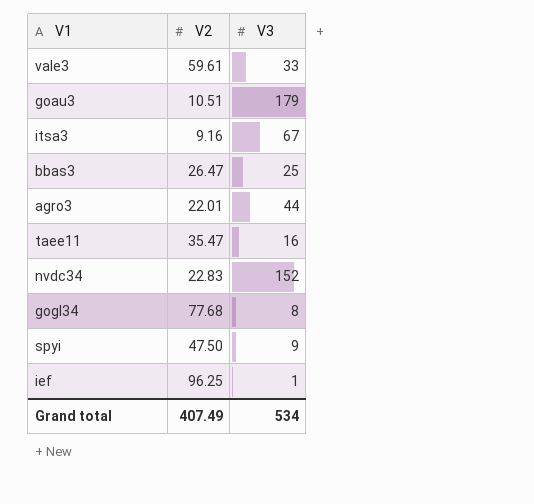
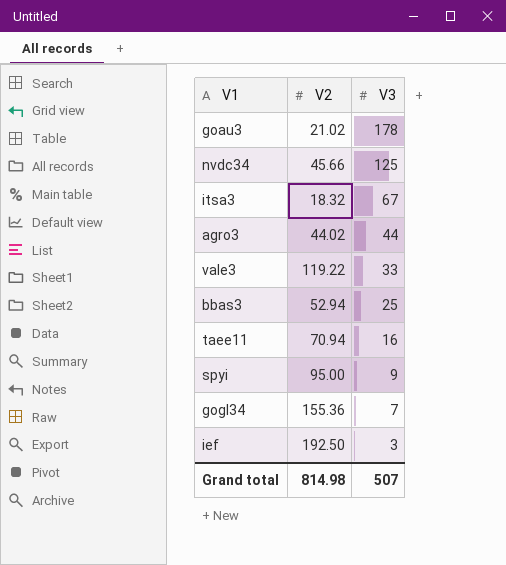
row order: none -> V3 descending
goau3 | V2: 10.51 -> 21.02
goau3 | V3: 179 -> 178
nvdc34 | V2: 22.83 -> 45.66
nvdc34 | V3: 152 -> 125
itsa3 | V2: 9.16 -> 18.32
agro3 | V2: 22.01 -> 44.02
vale3 | V2: 59.61 -> 119.22
bbas3 | V2: 26.47 -> 52.94
taee11 | V2: 35.47 -> 70.94
spyi | V2: 47.50 -> 95.00
gogl34 | V2: 77.68 -> 155.36
gogl34 | V3: 8 -> 7
ief | V2: 96.25 -> 192.50
ief | V3: 1 -> 3
Grand total | V2: 407.49 -> 814.98
Grand total | V3: 534 -> 507

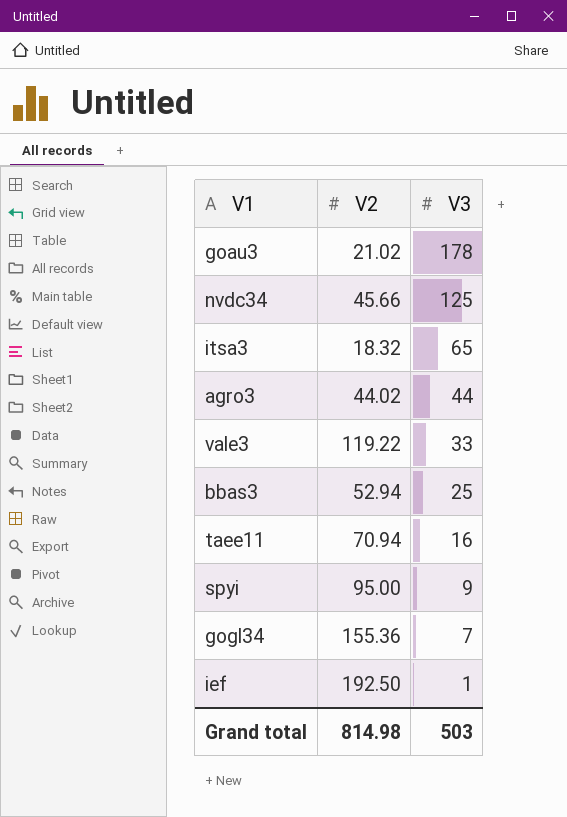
itsa3 | V3: 67 -> 65
ief | V3: 3 -> 1
Grand total | V3: 507 -> 503

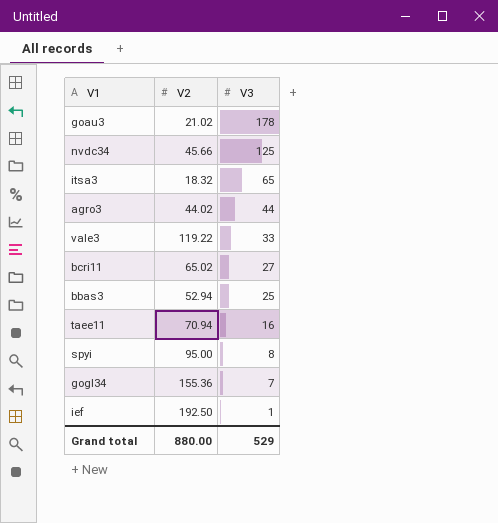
row bcri11: none -> 65.02 | 27
spyi | V3: 9 -> 8
Grand total | V2: 814.98 -> 880.00
Grand total | V3: 503 -> 529

